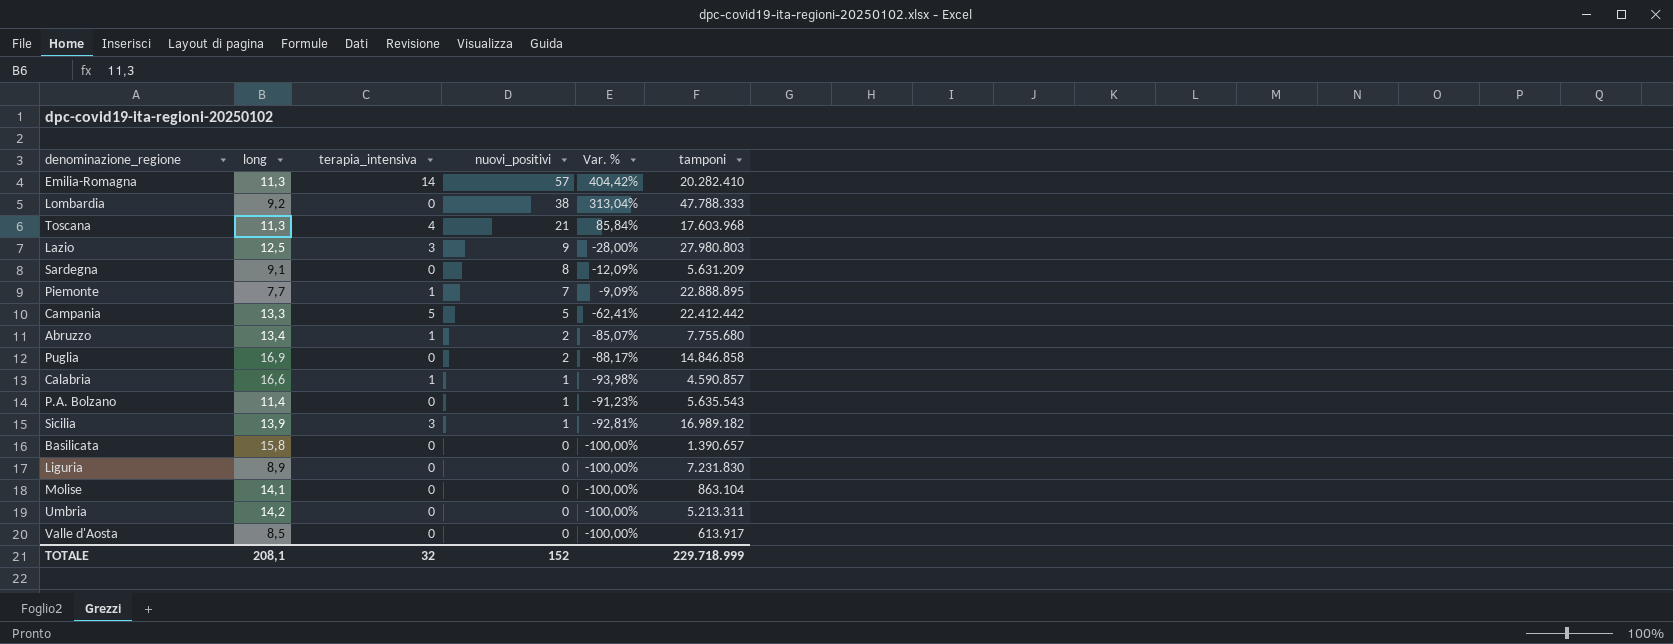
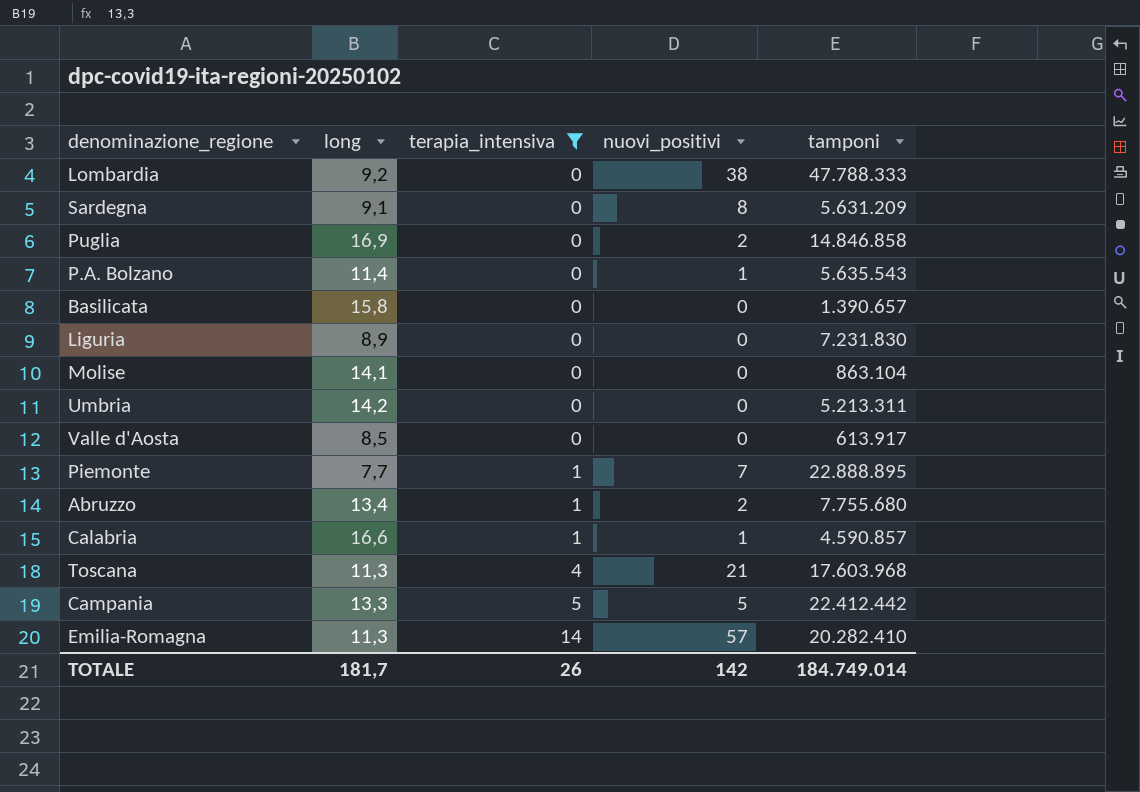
filter: none -> terapia_intensiva != 3
row order: nuovi_positivi descending -> terapia_intensiva ascending
column Var. % | formula: ([nuovi_positivi] - [long]) / [long] -> none
TOTALE | long: 208,1 -> 181,7
TOTALE | terapia_intensiva: 32 -> 26
TOTALE | nuovi_positivi: 152 -> 142
TOTALE | tamponi: 229.718.999 -> 184.749.014

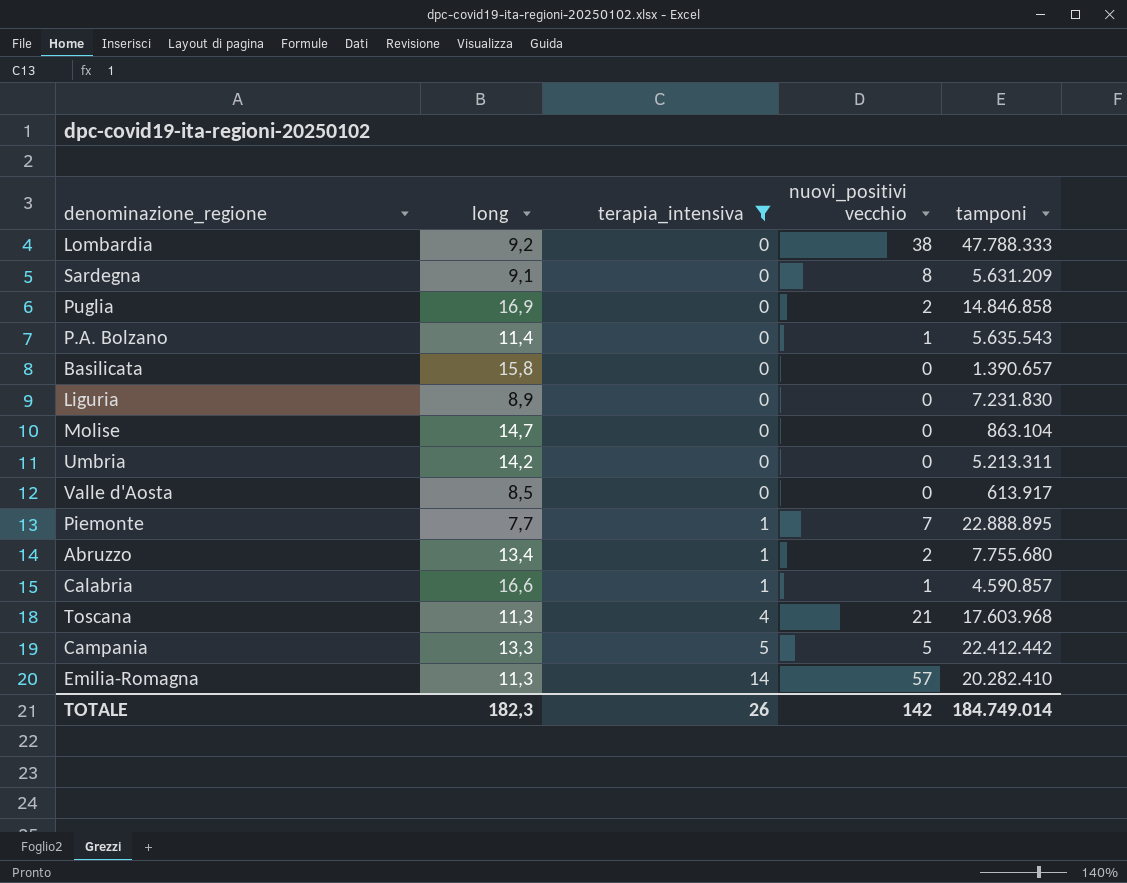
column name: nuovi_positivi -> nuovi_positivi vecchio
Molise | long: 14,1 -> 14,7
TOTALE | long: 181,7 -> 182,3

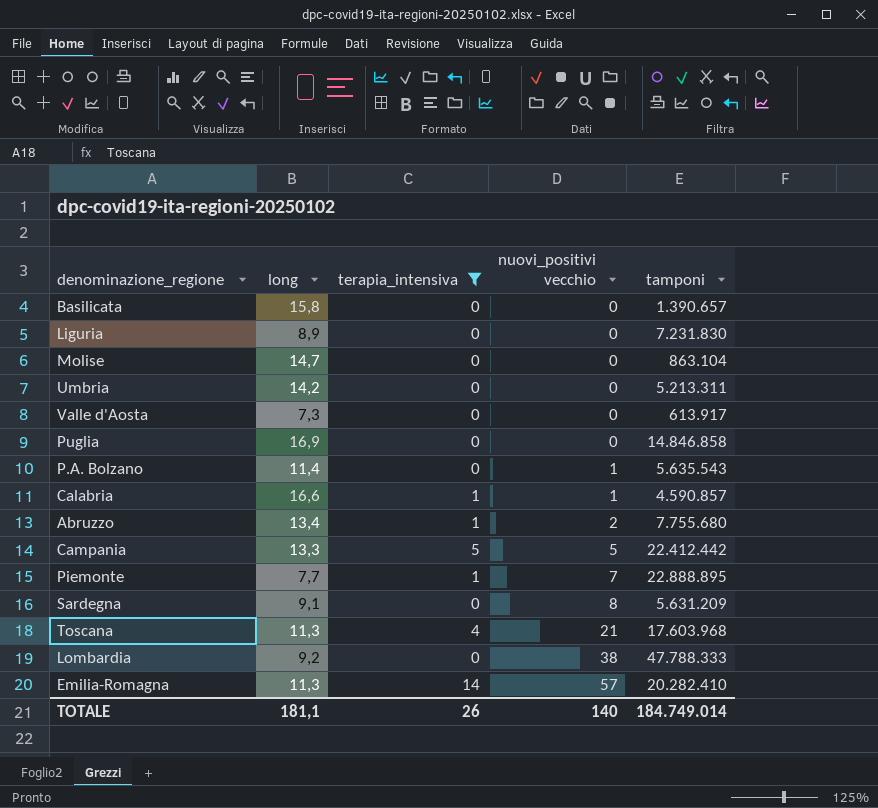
row order: terapia_intensiva ascending -> nuovi_positivi vecchio ascending
Valle d'Aosta | long: 8,5 -> 7,3
Puglia | nuovi_positivi vecchio: 2 -> 0
TOTALE | long: 182,3 -> 181,1
TOTALE | nuovi_positivi vecchio: 142 -> 140

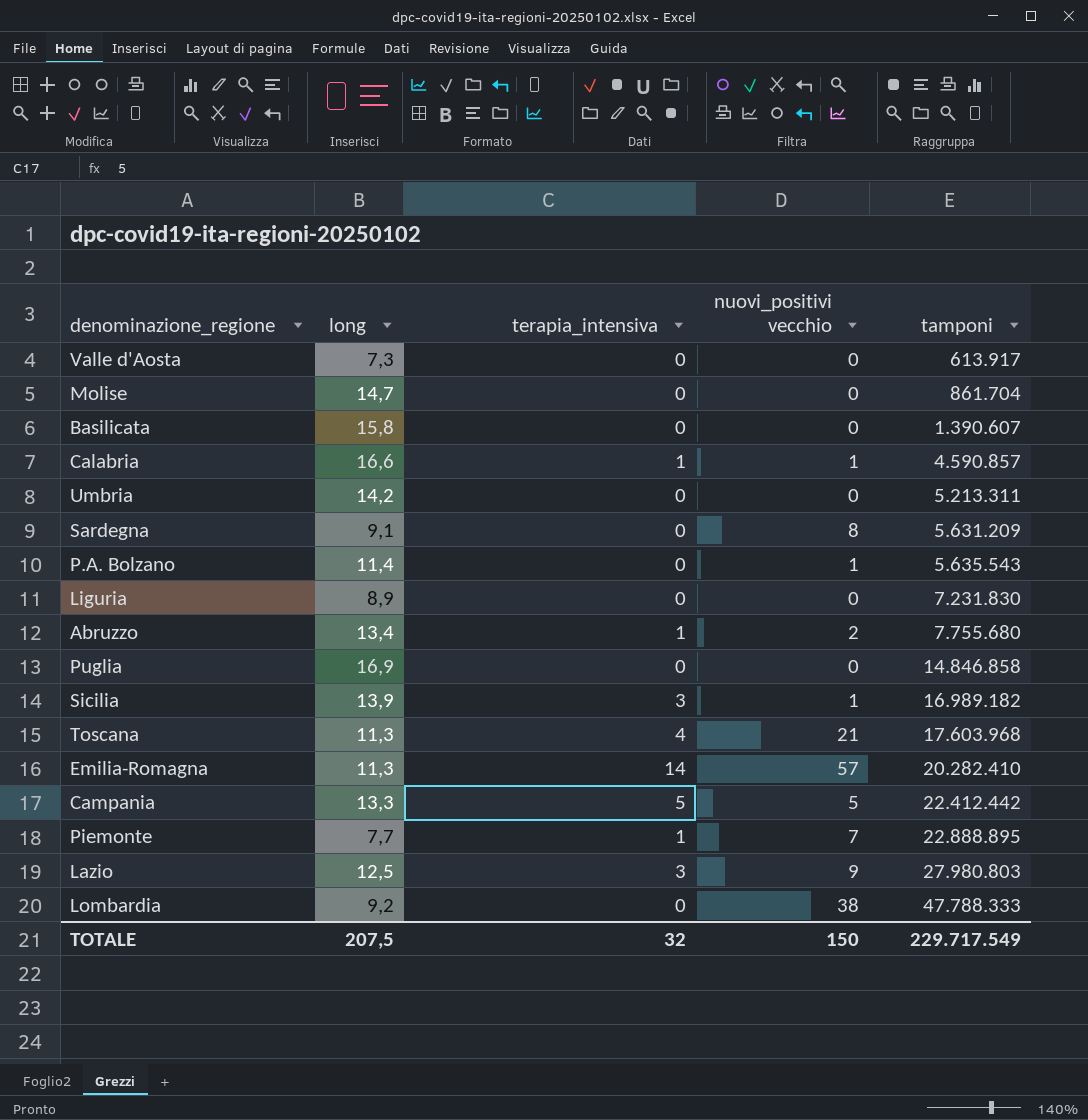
filter: terapia_intensiva != 3 -> none
row order: nuovi_positivi vecchio ascending -> tamponi ascending
Molise | tamponi: 863.104 -> 861.704
Basilicata | tamponi: 1.390.657 -> 1.390.607
TOTALE | long: 181,1 -> 207,5
TOTALE | terapia_intensiva: 26 -> 32
TOTALE | nuovi_positivi vecchio: 140 -> 150
TOTALE | tamponi: 184.749.014 -> 229.717.549

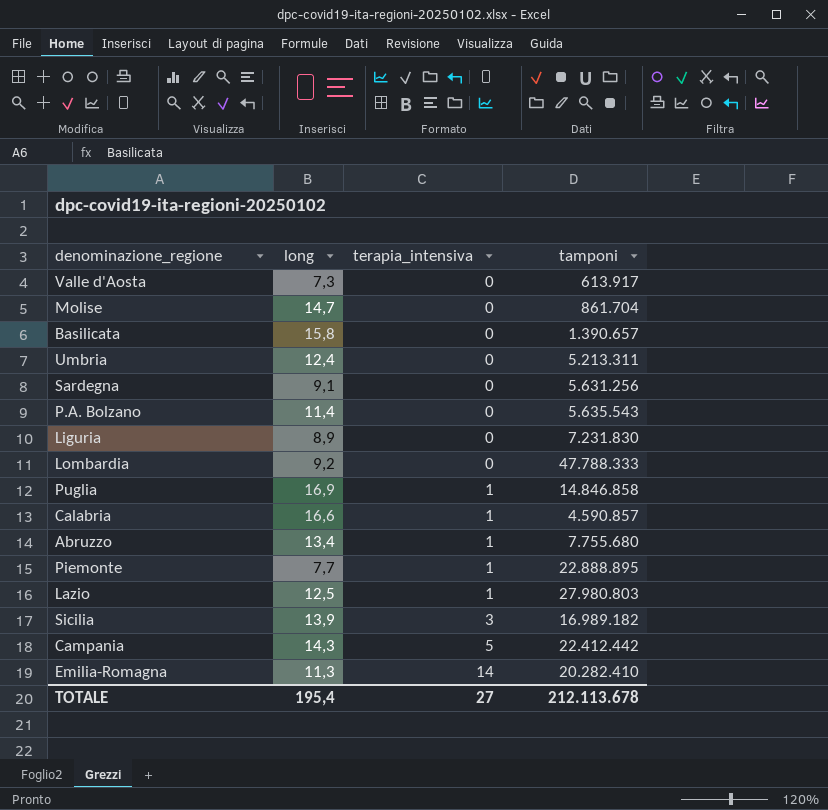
row order: tamponi ascending -> terapia_intensiva ascending
column nuovi_positivi vecchio | position: 4 -> none
row Toscana: 11,3 | 4 | 21 | 17.603.968 -> none
Basilicata | tamponi: 1.390.607 -> 1.390.657
Umbria | long: 14,2 -> 12,4
Sardegna | tamponi: 5.631.209 -> 5.631.256
Puglia | terapia_intensiva: 0 -> 1
Lazio | terapia_intensiva: 3 -> 1
Campania | long: 13,3 -> 14,3
TOTALE | long: 207,5 -> 195,4
TOTALE | terapia_intensiva: 32 -> 27
TOTALE | tamponi: 229.717.549 -> 212.113.678

